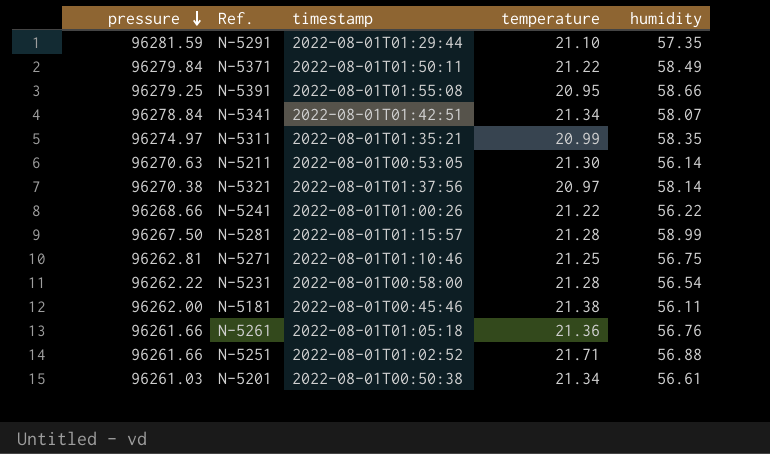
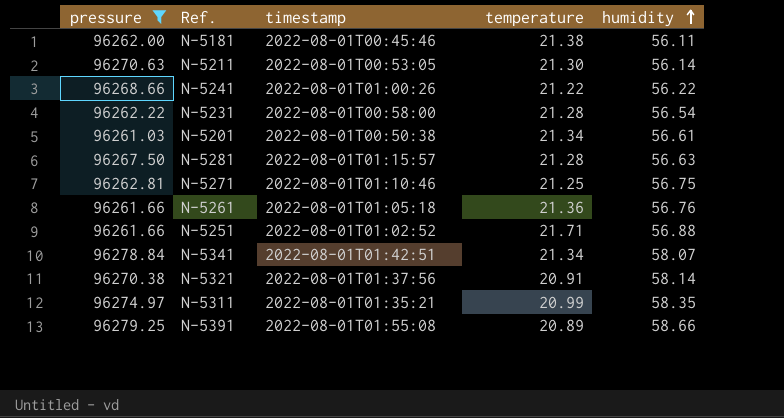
filter: none -> pressure <= 96279.25
row order: pressure descending -> humidity ascending
N-5281 | humidity: 58.99 -> 56.63
N-5321 | temperature: 20.97 -> 20.91
N-5391 | temperature: 20.95 -> 20.89

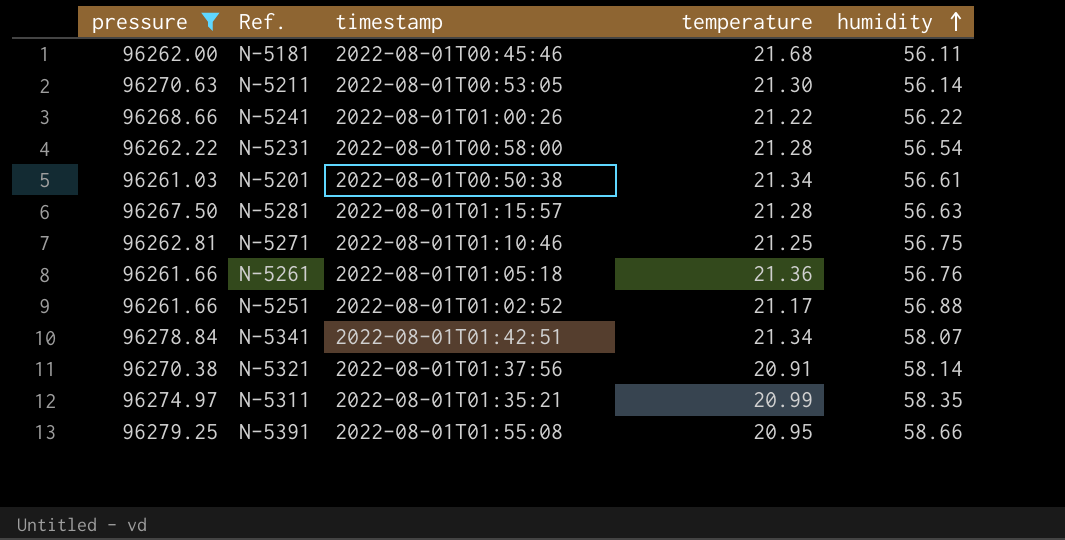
N-5181 | temperature: 21.38 -> 21.68
N-5251 | temperature: 21.71 -> 21.17
N-5391 | temperature: 20.89 -> 20.95

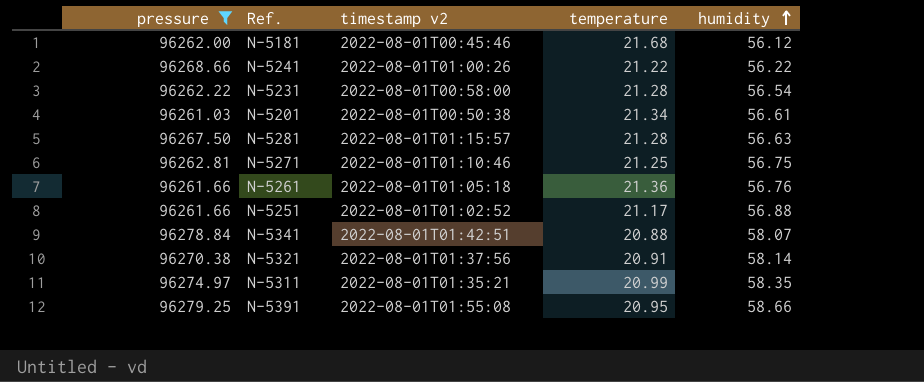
column name: timestamp -> timestamp v2
row N-5211: 96270.63 | 2022-08-01T00:53:05 | 21.30 | 56.14 -> none
N-5181 | humidity: 56.11 -> 56.12
N-5341 | temperature: 21.34 -> 20.88

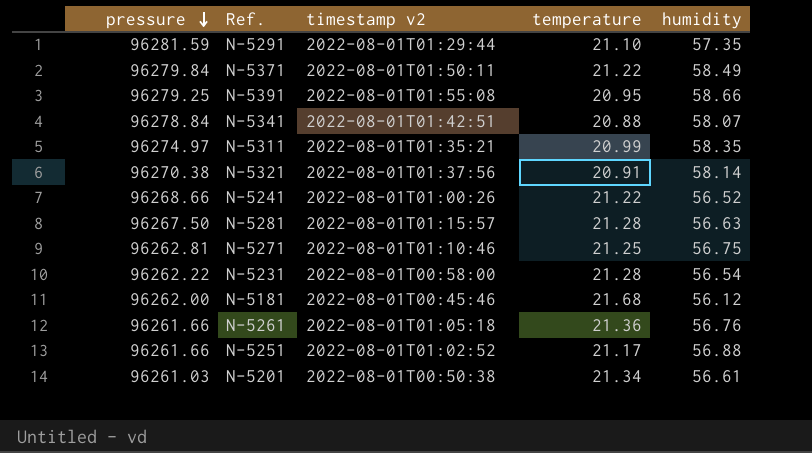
filter: pressure <= 96279.25 -> none
row order: humidity ascending -> pressure descending
N-5241 | humidity: 56.22 -> 56.52

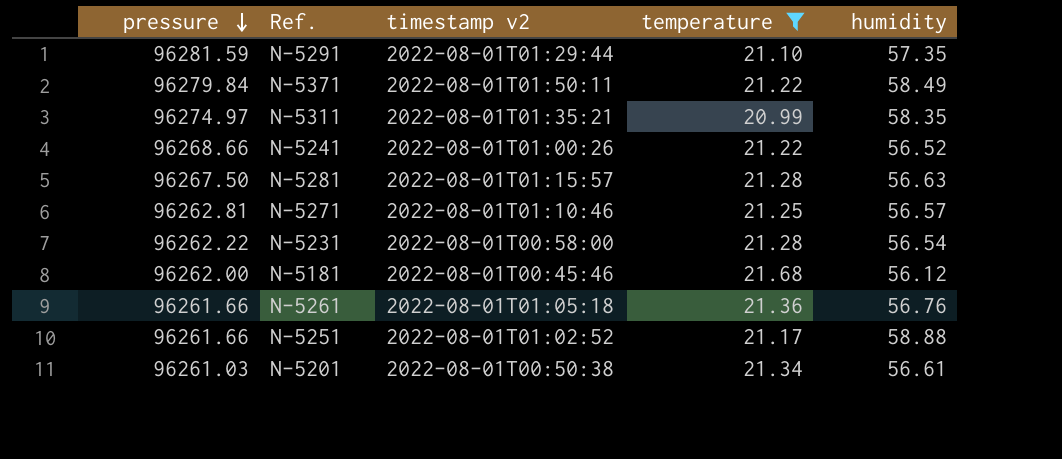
filter: none -> temperature >= 20.99
N-5271 | humidity: 56.75 -> 56.57
N-5251 | humidity: 56.88 -> 58.88

